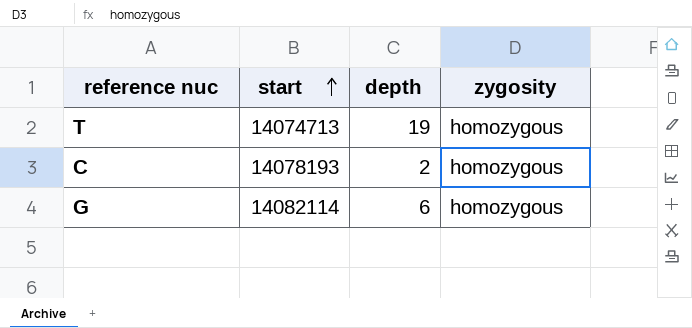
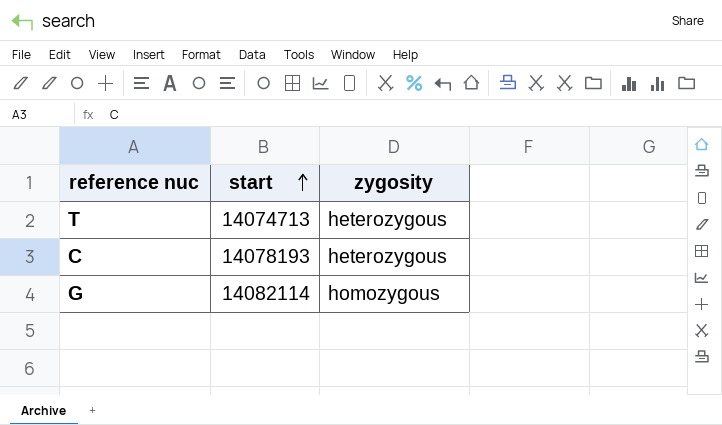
column depth | position: 3 -> none
T | zygosity: homozygous -> heterozygous
C | zygosity: homozygous -> heterozygous

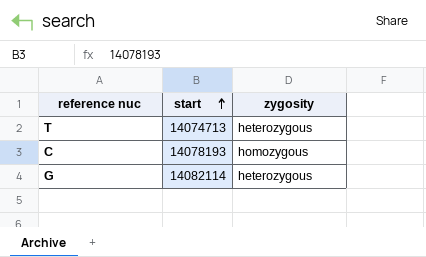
C | zygosity: heterozygous -> homozygous
G | zygosity: homozygous -> heterozygous

